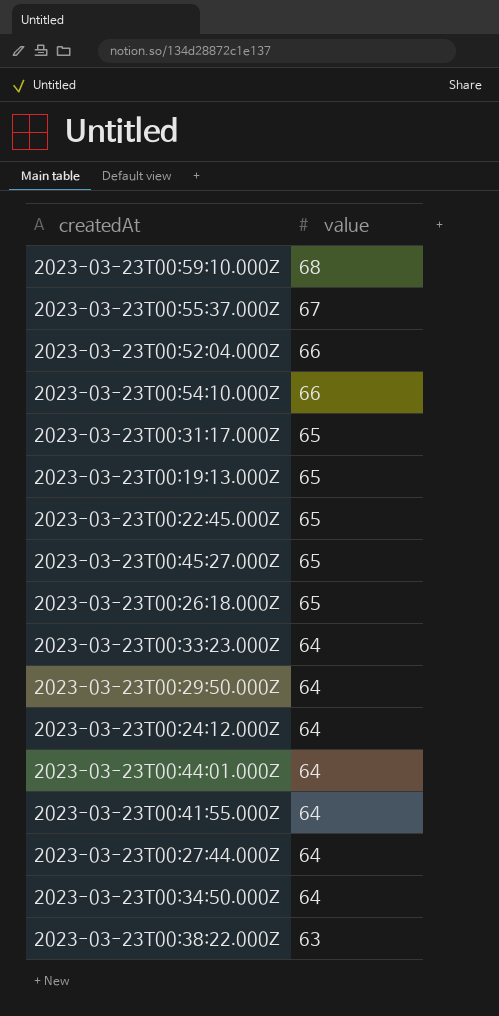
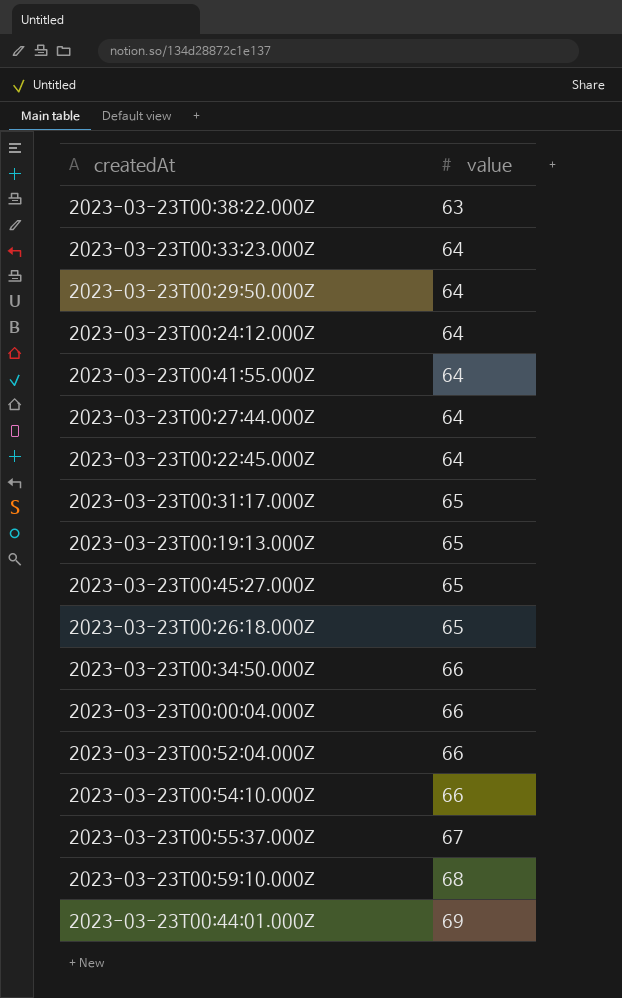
row order: value descending -> value ascending
2023-03-23T00:22:45.000Z | value: 65 -> 64
2023-03-23T00:34:50.000Z | value: 64 -> 66
row 2023-03-23T00:00:04.000Z: none -> 66
2023-03-23T00:44:01.000Z | value: 64 -> 69

